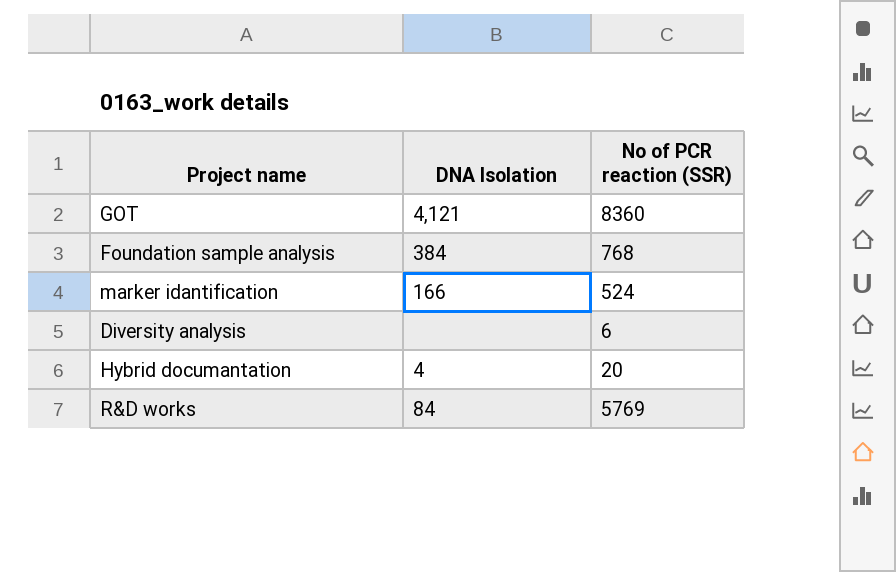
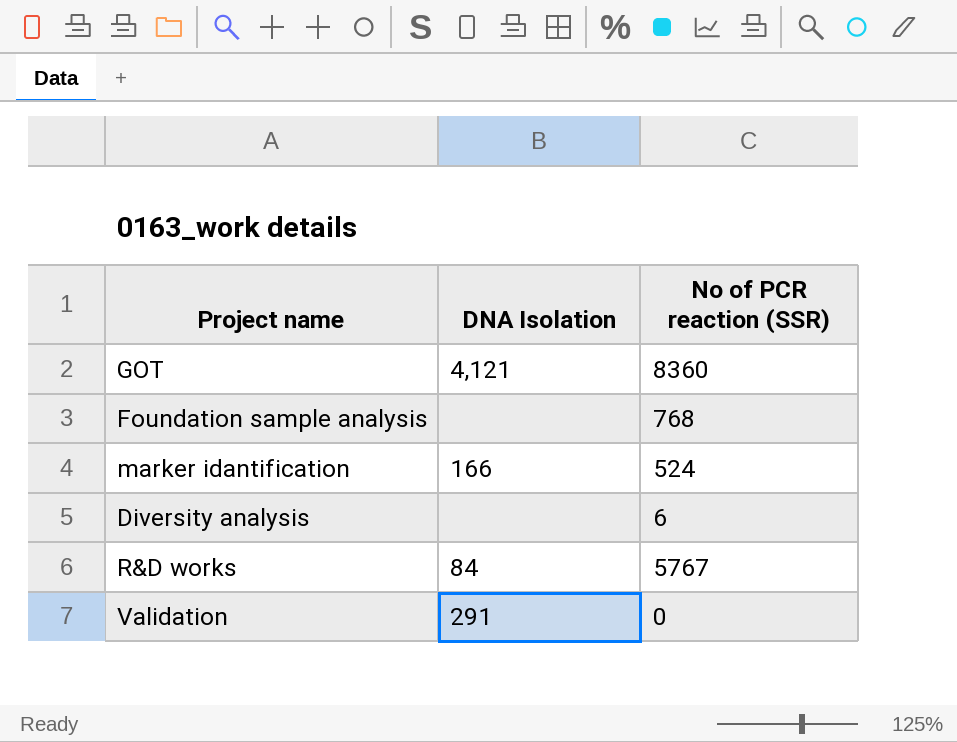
row Hybrid documantation: 4 | 20 -> none
Foundation sample analysis | DNA Isolation: 384 -> none
R&D works | No of PCR reaction (SSR): 5769 -> 5767
row Validation: none -> 291 | 0

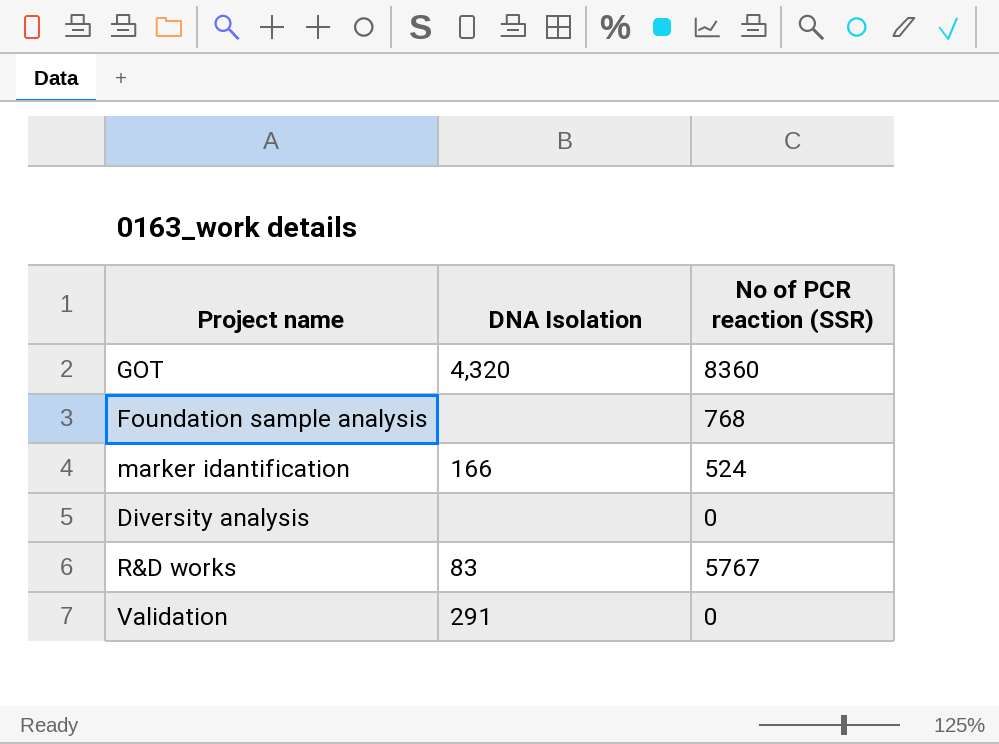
GOT | DNA Isolation: 4,121 -> 4,320
Diversity analysis | No of PCR reaction (SSR): 6 -> 0
R&D works | DNA Isolation: 84 -> 83

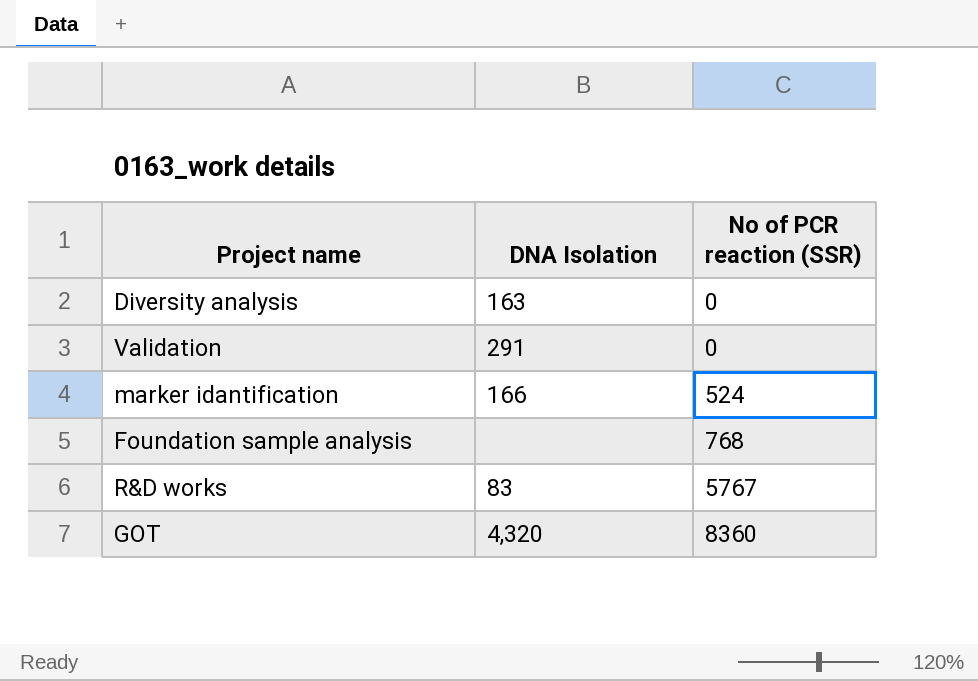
row order: none -> No of PCR reaction (SSR) ascending
Diversity analysis | DNA Isolation: none -> 163

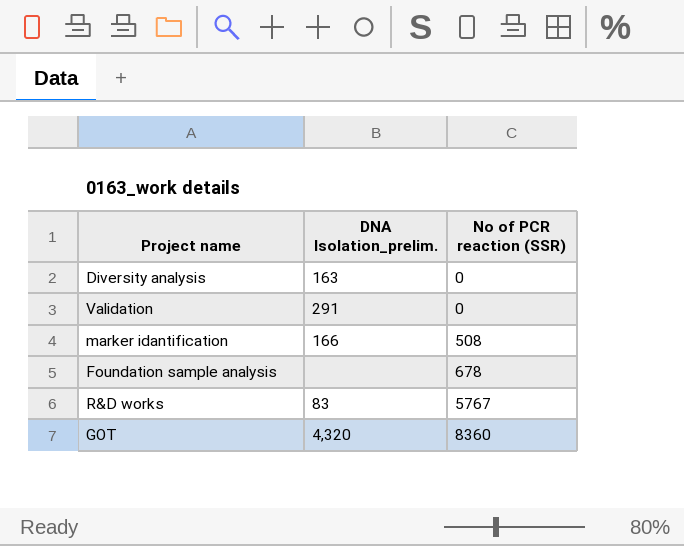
column name: DNA Isolation -> DNA Isolation_prelim.
marker idantification | No of PCR reaction (SSR): 524 -> 508
Foundation sample analysis | No of PCR reaction (SSR): 768 -> 678

